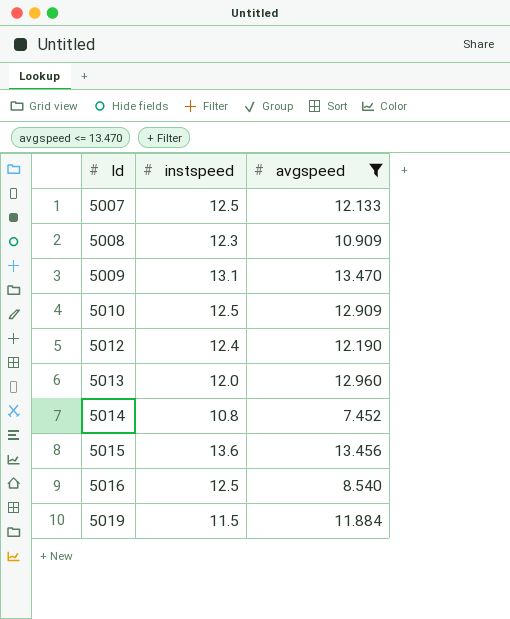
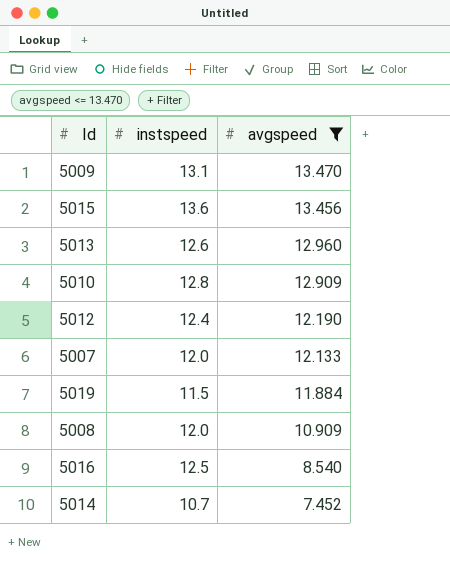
row order: Id ascending -> avgspeed descending
5013 | instspeed: 12.0 -> 12.6
5010 | instspeed: 12.5 -> 12.8
5007 | instspeed: 12.5 -> 12.0
5008 | instspeed: 12.3 -> 12.0
5014 | instspeed: 10.8 -> 10.7

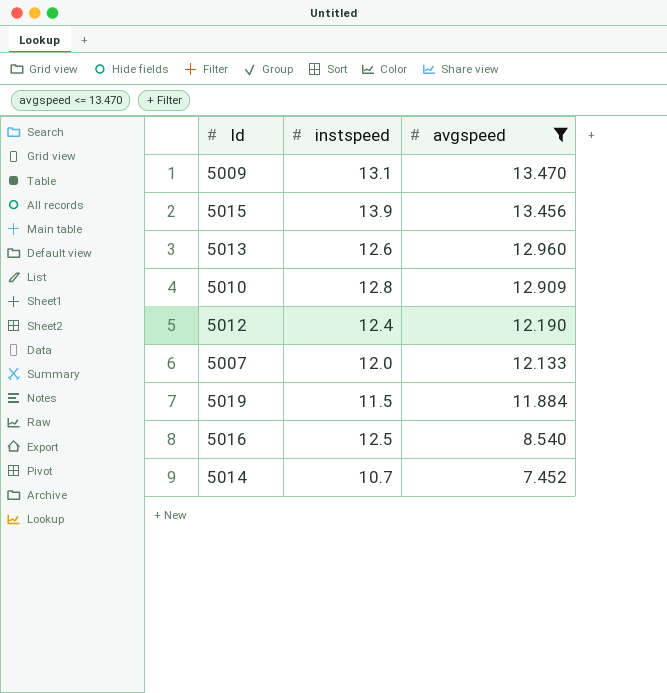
row 5008: 12.0 | 10.909 -> none
5015 | instspeed: 13.6 -> 13.9

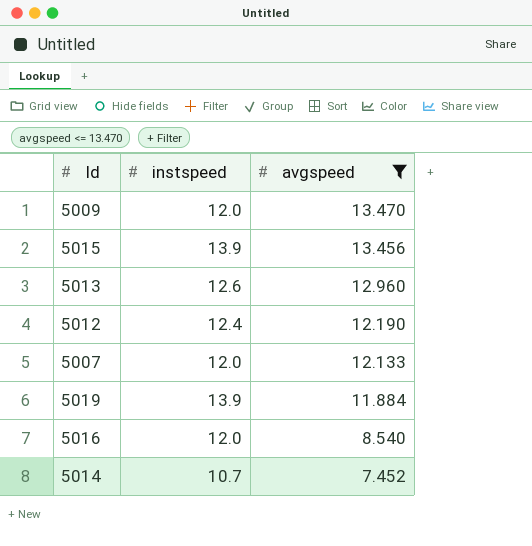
row 5010: 12.8 | 12.909 -> none
5009 | instspeed: 13.1 -> 12.0
5019 | instspeed: 11.5 -> 13.9
5016 | instspeed: 12.5 -> 12.0

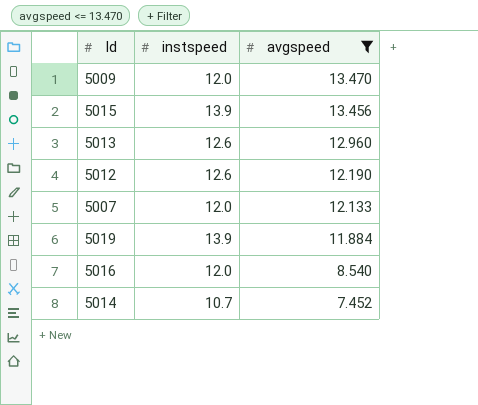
5012 | instspeed: 12.4 -> 12.6

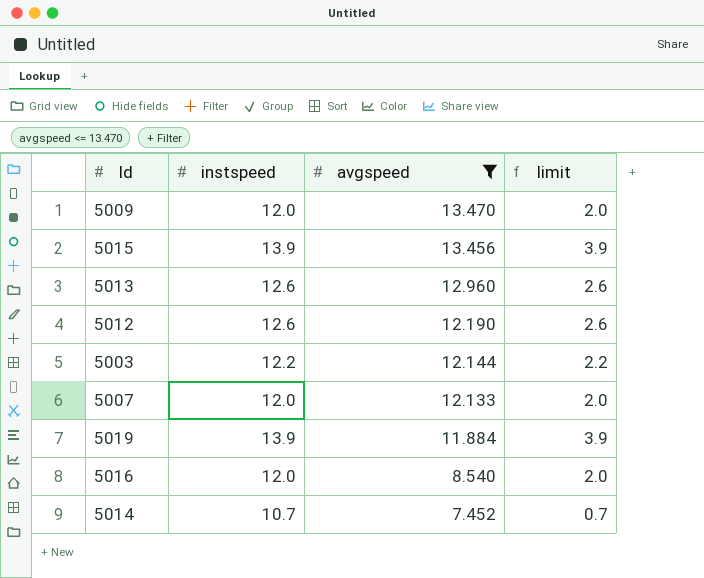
column limit | formula: none -> [instspeed] - 10
row 5003: none -> 12.2 | 12.144 | 2.2

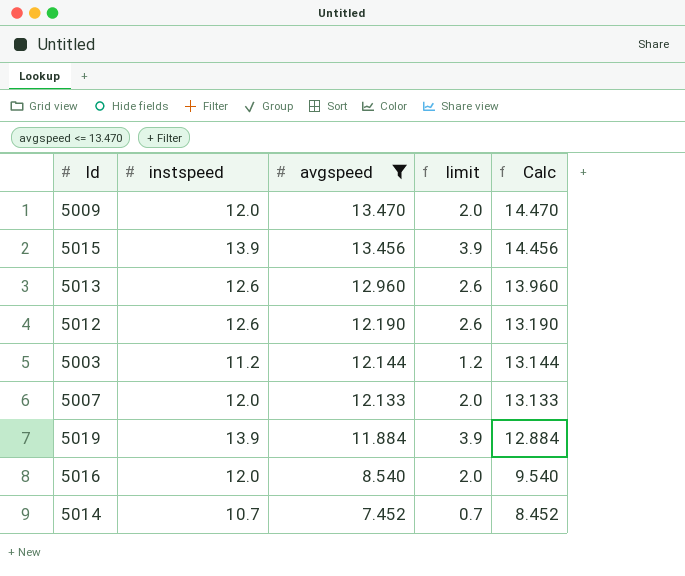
column Calc | formula: none -> [avgspeed] + 1
5003 | instspeed: 12.2 -> 11.2
5003 | limit: 2.2 -> 1.2

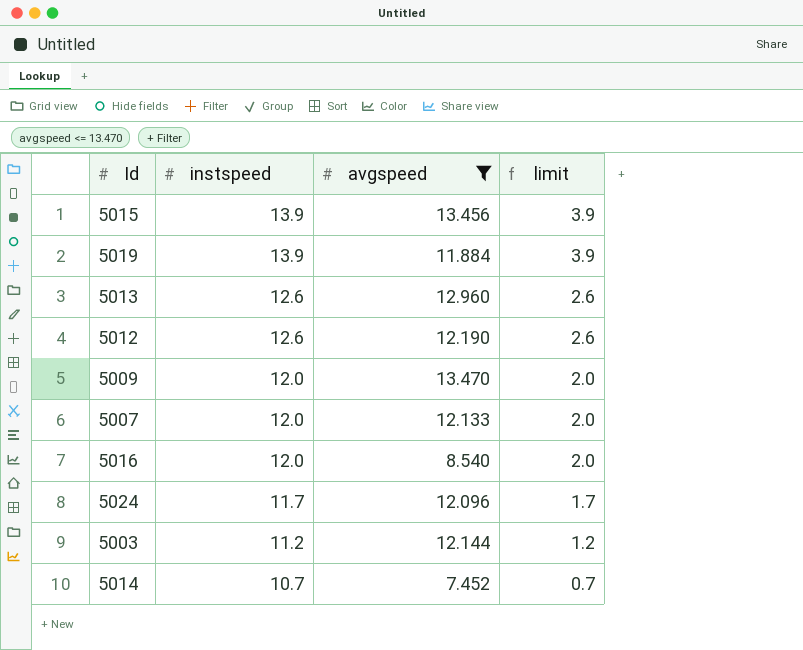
row order: avgspeed descending -> instspeed descending
column Calc | formula: [avgspeed] + 1 -> none
row 5024: none -> 11.7 | 12.096 | 1.7

